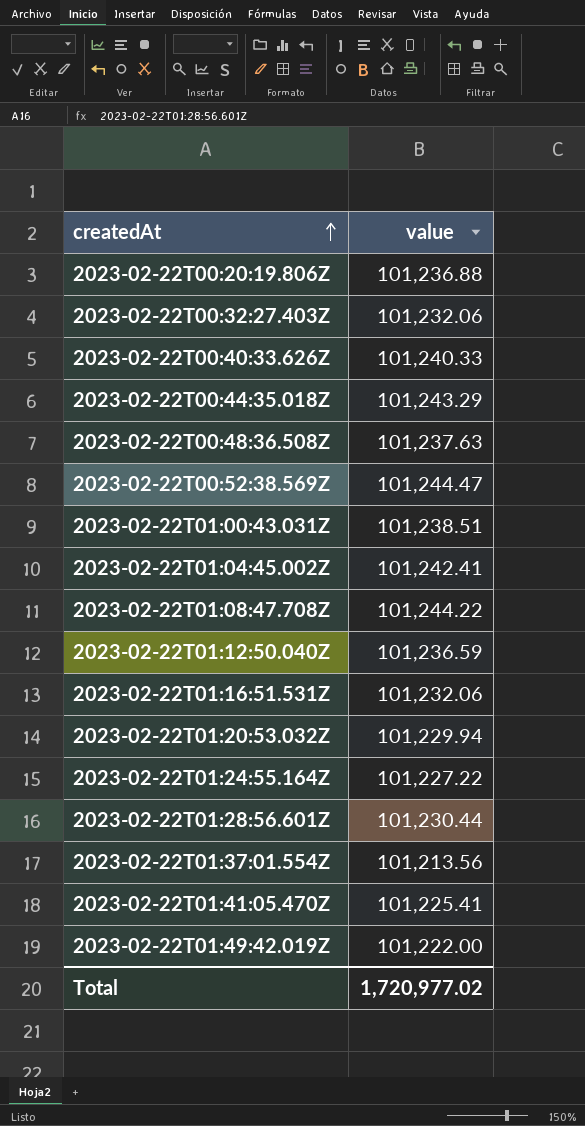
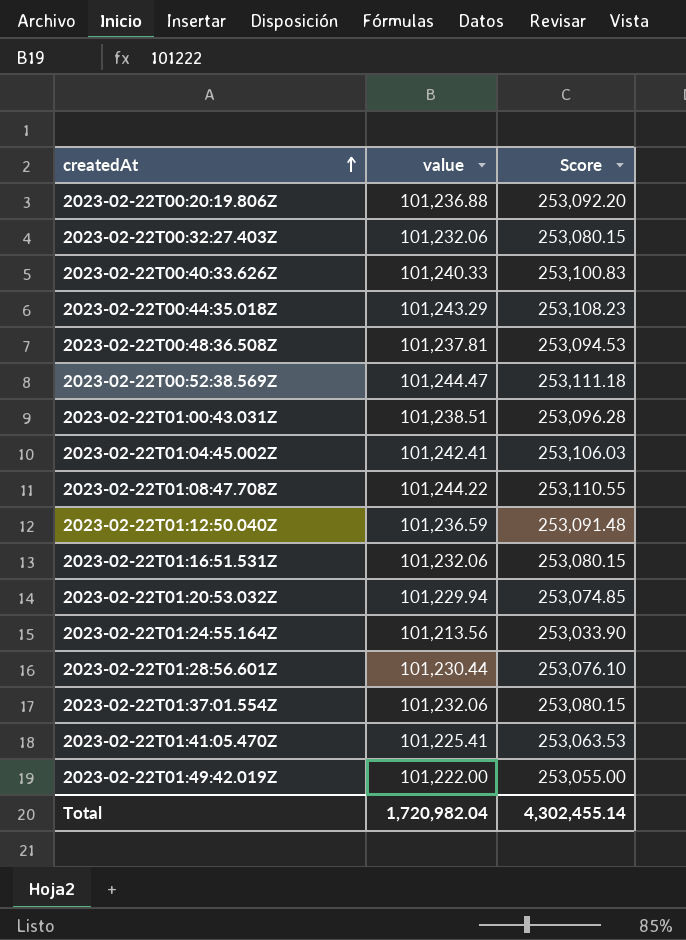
column Score | formula: none -> [value] * 2.5
2023-02-22T00:48:36.508Z | value: 101,237.63 -> 101,237.81
2023-02-22T01:24:55.164Z | value: 101,227.22 -> 101,213.56
2023-02-22T01:37:01.554Z | value: 101,213.56 -> 101,232.06
Total | value: 1,720,977.02 -> 1,720,982.04

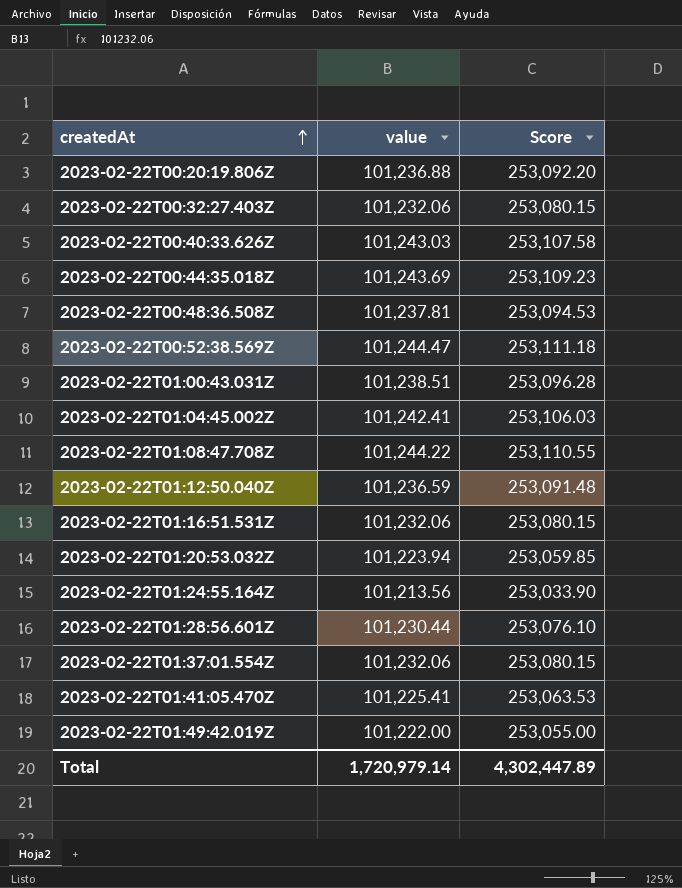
2023-02-22T00:40:33.626Z | value: 101,240.33 -> 101,243.03
2023-02-22T00:40:33.626Z | Score: 253,100.83 -> 253,107.58
2023-02-22T00:44:35.018Z | value: 101,243.29 -> 101,243.69
2023-02-22T00:44:35.018Z | Score: 253,108.23 -> 253,109.23
2023-02-22T01:20:53.032Z | value: 101,229.94 -> 101,223.94
2023-02-22T01:20:53.032Z | Score: 253,074.85 -> 253,059.85
Total | value: 1,720,982.04 -> 1,720,979.14
Total | Score: 4,302,455.14 -> 4,302,447.89

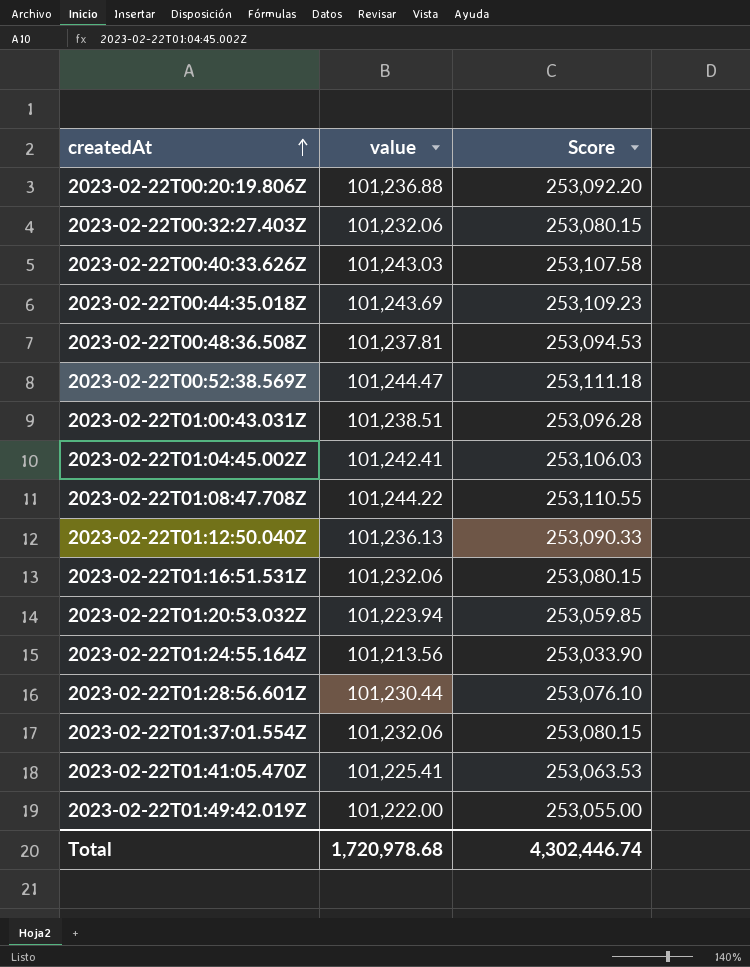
2023-02-22T01:12:50.040Z | value: 101,236.59 -> 101,236.13
2023-02-22T01:12:50.040Z | Score: 253,091.48 -> 253,090.33
Total | value: 1,720,979.14 -> 1,720,978.68
Total | Score: 4,302,447.89 -> 4,302,446.74

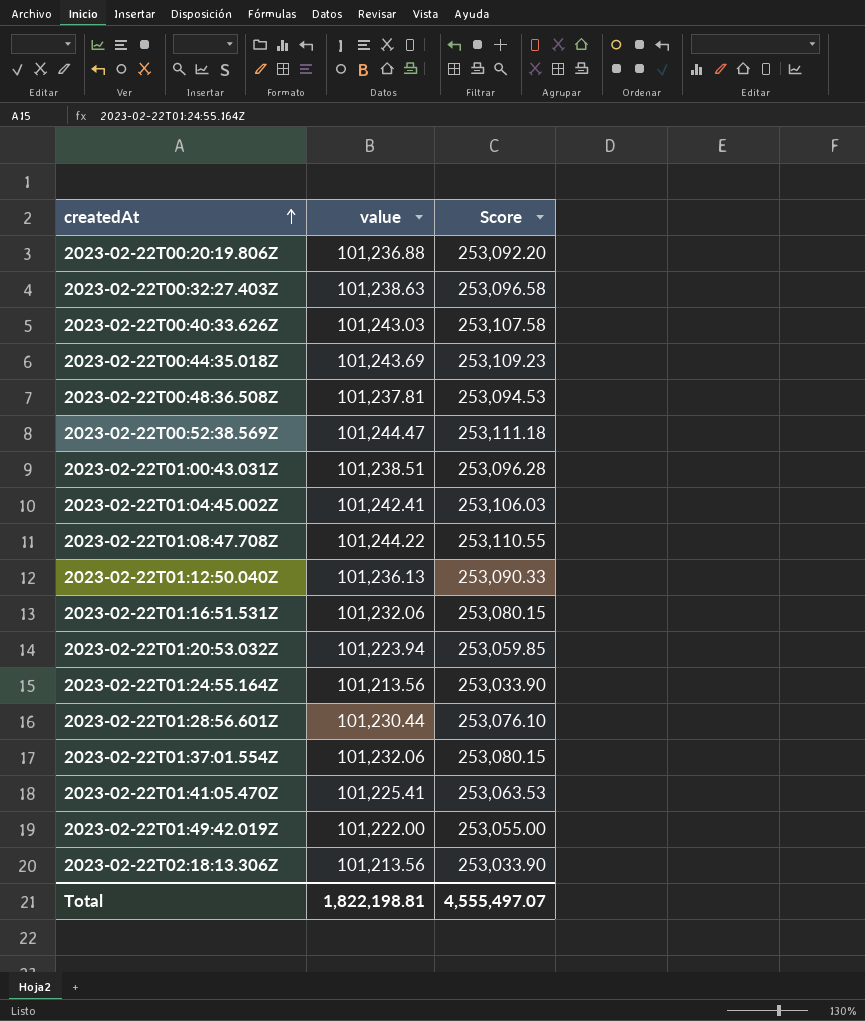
2023-02-22T00:32:27.403Z | value: 101,232.06 -> 101,238.63
2023-02-22T00:32:27.403Z | Score: 253,080.15 -> 253,096.58
row 2023-02-22T02:18:13.306Z: none -> 101,213.56 | 253,033.90
Total | value: 1,720,978.68 -> 1,822,198.81
Total | Score: 4,302,446.74 -> 4,555,497.07

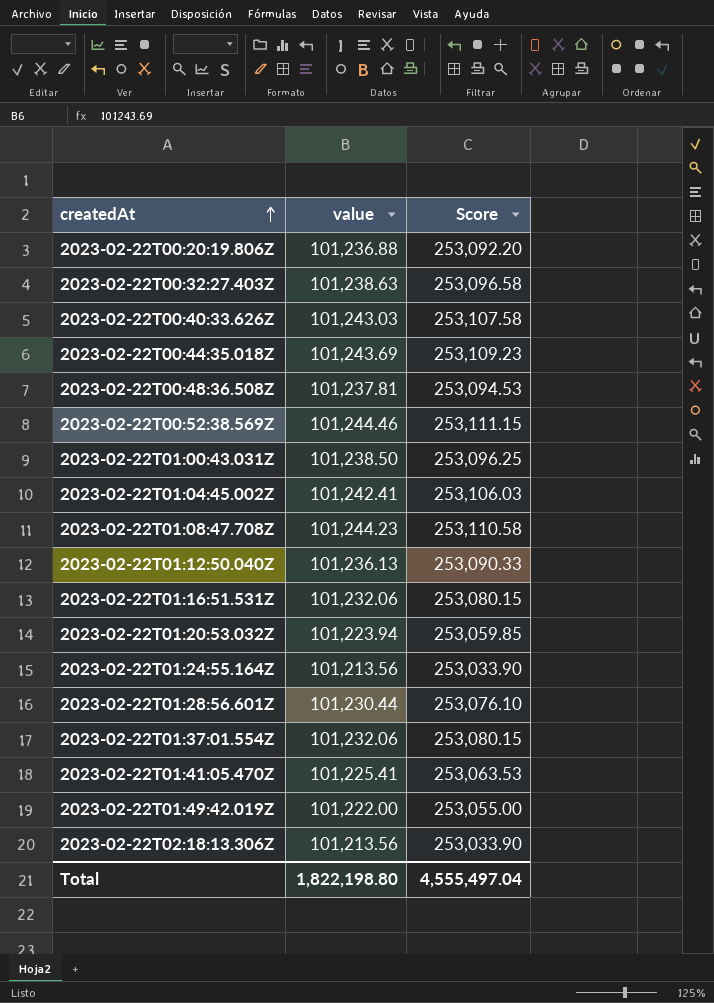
2023-02-22T00:52:38.569Z | value: 101,244.47 -> 101,244.46
2023-02-22T00:52:38.569Z | Score: 253,111.18 -> 253,111.15
2023-02-22T01:00:43.031Z | value: 101,238.51 -> 101,238.50
2023-02-22T01:00:43.031Z | Score: 253,096.28 -> 253,096.25
2023-02-22T01:08:47.708Z | value: 101,244.22 -> 101,244.23
2023-02-22T01:08:47.708Z | Score: 253,110.55 -> 253,110.58
Total | value: 1,822,198.81 -> 1,822,198.80
Total | Score: 4,555,497.07 -> 4,555,497.04

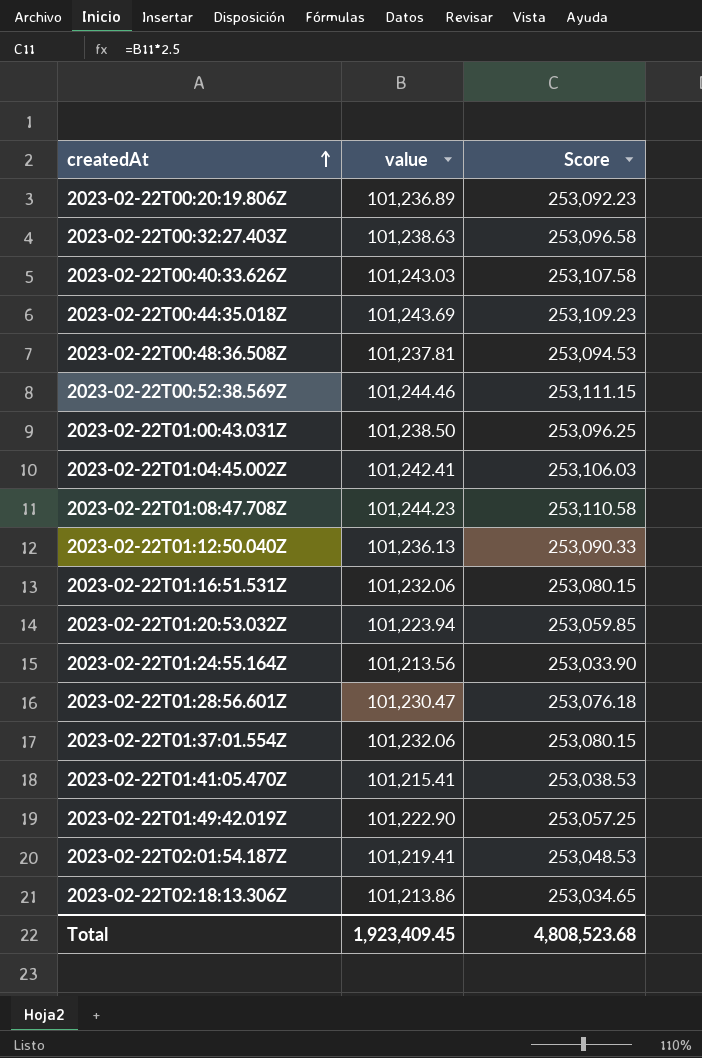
2023-02-22T00:20:19.806Z | value: 101,236.88 -> 101,236.89
2023-02-22T00:20:19.806Z | Score: 253,092.20 -> 253,092.23
2023-02-22T01:28:56.601Z | value: 101,230.44 -> 101,230.47
2023-02-22T01:28:56.601Z | Score: 253,076.10 -> 253,076.18
2023-02-22T01:41:05.470Z | value: 101,225.41 -> 101,215.41
2023-02-22T01:41:05.470Z | Score: 253,063.53 -> 253,038.53
2023-02-22T01:49:42.019Z | value: 101,222.00 -> 101,222.90
2023-02-22T01:49:42.019Z | Score: 253,055.00 -> 253,057.25
row 2023-02-22T02:01:54.187Z: none -> 101,219.41 | 253,048.53
2023-02-22T02:18:13.306Z | value: 101,213.56 -> 101,213.86
2023-02-22T02:18:13.306Z | Score: 253,033.90 -> 253,034.65
Total | value: 1,822,198.80 -> 1,923,409.45
Total | Score: 4,555,497.04 -> 4,808,523.68

